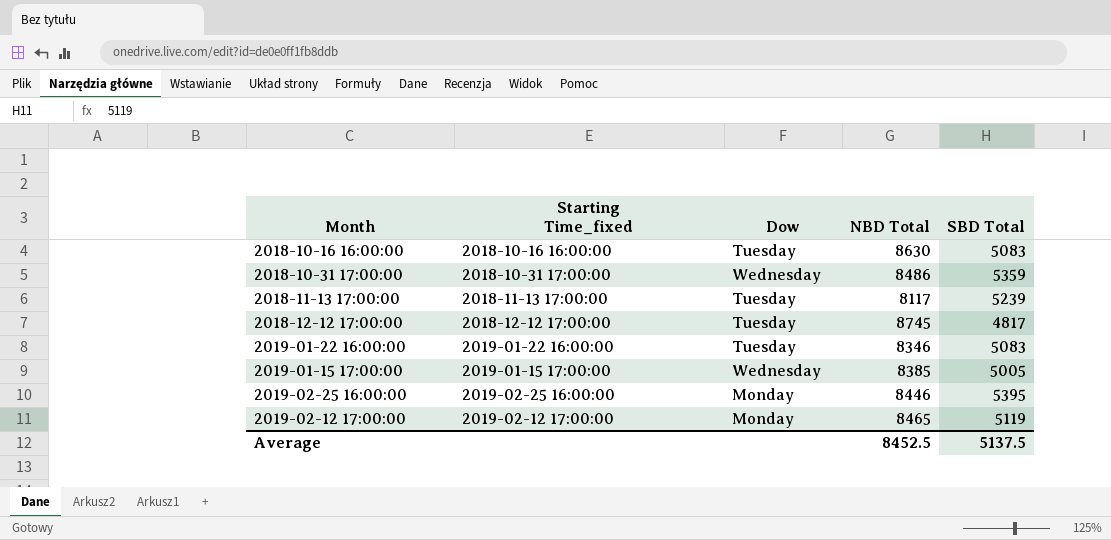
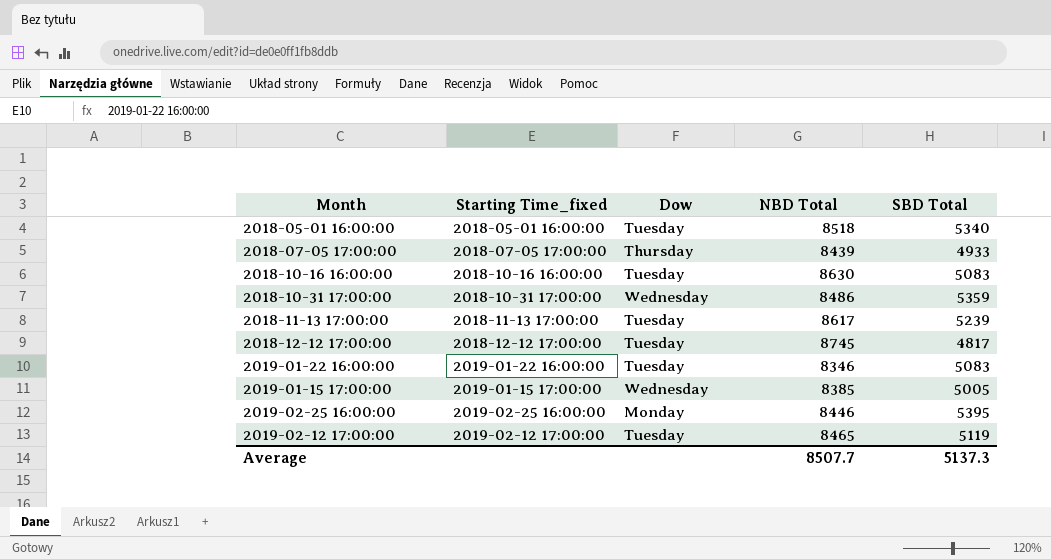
row 2018-05-01 16:00:00: none -> 2018-05-01 16:00:00 | Tuesday | 8518 | 5340
row 2018-07-05 17:00:00: none -> 2018-07-05 17:00:00 | Thursday | 8439 | 4933
2018-11-13 17:00:00 | NBD Total: 8117 -> 8617
2019-02-12 17:00:00 | Dow: Monday -> Tuesday
Average | NBD Total: 8452.5 -> 8507.7
Average | SBD Total: 5137.5 -> 5137.3

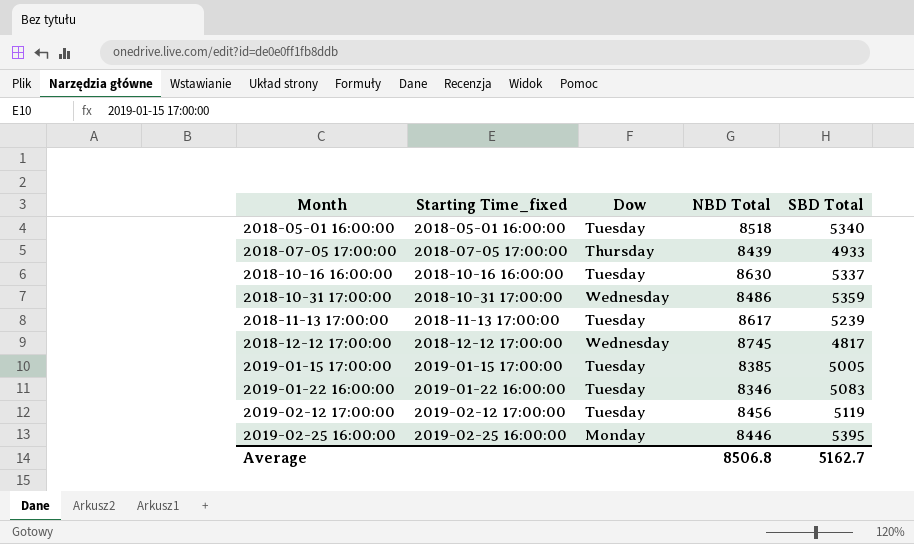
row order: none -> Month ascending
2018-10-16 16:00:00 | SBD Total: 5083 -> 5337
2018-12-12 17:00:00 | Dow: Tuesday -> Wednesday
2019-01-15 17:00:00 | Dow: Wednesday -> Tuesday
2019-02-12 17:00:00 | NBD Total: 8465 -> 8456
Average | NBD Total: 8507.7 -> 8506.8
Average | SBD Total: 5137.3 -> 5162.7

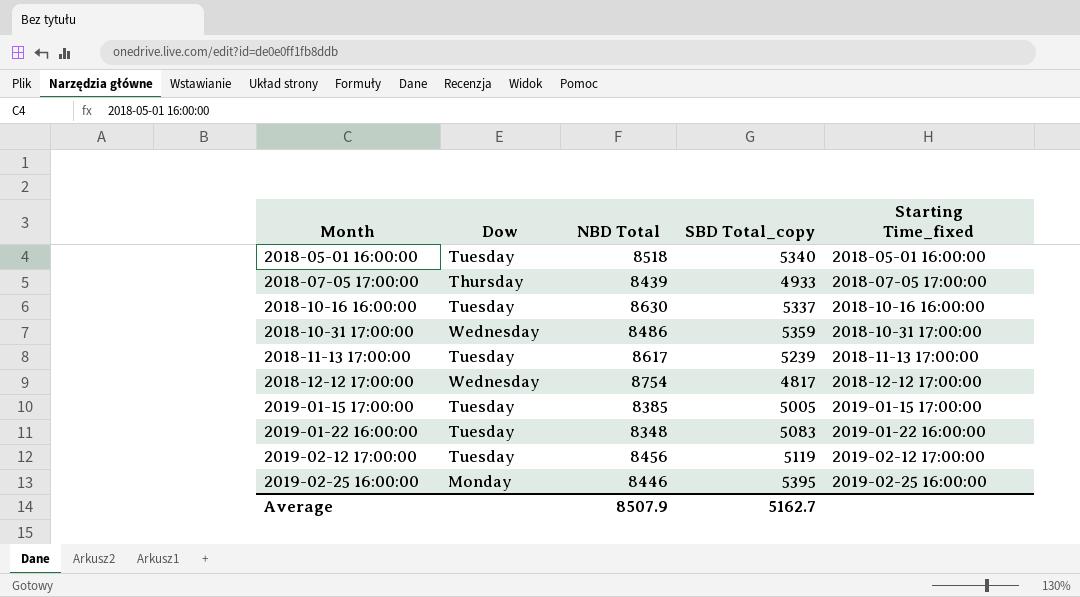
column name: SBD Total -> SBD Total_copy
column Starting Time_fixed | position: 2 -> 5
2018-12-12 17:00:00 | NBD Total: 8745 -> 8754
2019-01-22 16:00:00 | NBD Total: 8346 -> 8348
Average | NBD Total: 8506.8 -> 8507.9

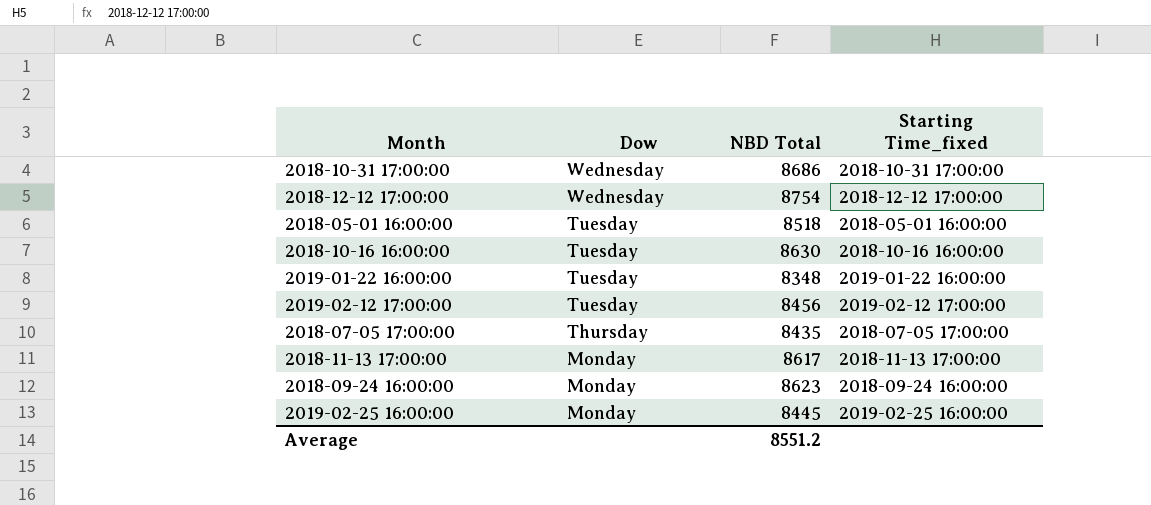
row order: Month ascending -> Dow descending
column SBD Total_copy | position: 4 -> none
row 2019-01-15 17:00:00: Tuesday | 8385 | 5005 | 2019-01-15 17:00:00 -> none
2018-10-31 17:00:00 | NBD Total: 8486 -> 8686
2018-07-05 17:00:00 | NBD Total: 8439 -> 8435
2018-11-13 17:00:00 | Dow: Tuesday -> Monday
row 2018-09-24 16:00:00: none -> Monday | 8623 | 2018-09-24 16:00:00
2019-02-25 16:00:00 | NBD Total: 8446 -> 8445
Average | NBD Total: 8507.9 -> 8551.2

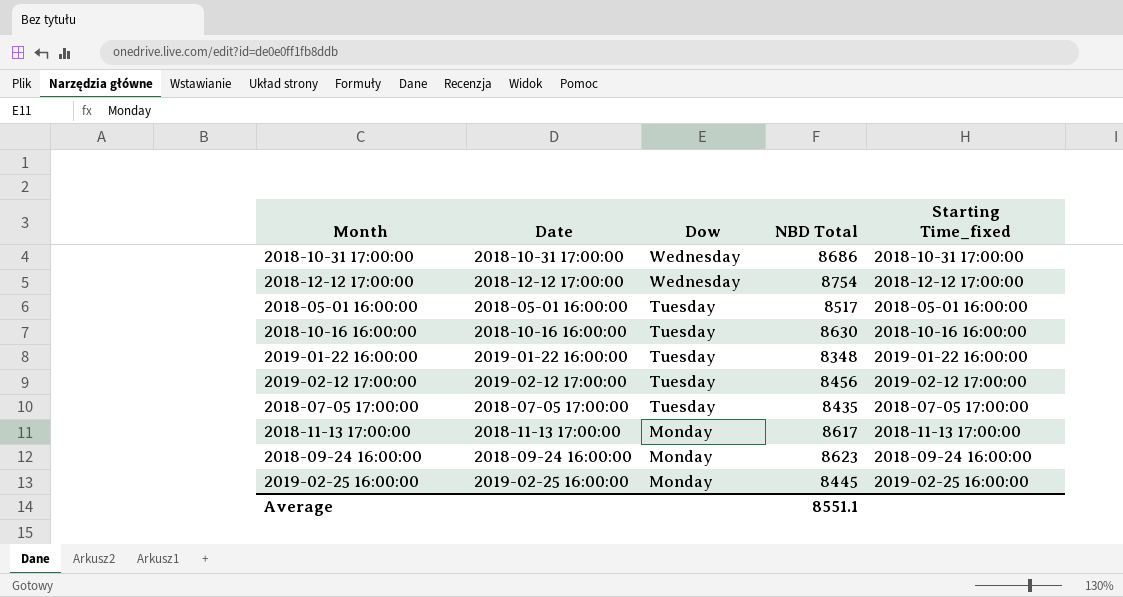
column Date | position: none -> 2
2018-05-01 16:00:00 | NBD Total: 8518 -> 8517
2018-07-05 17:00:00 | Dow: Thursday -> Tuesday
Average | NBD Total: 8551.2 -> 8551.1

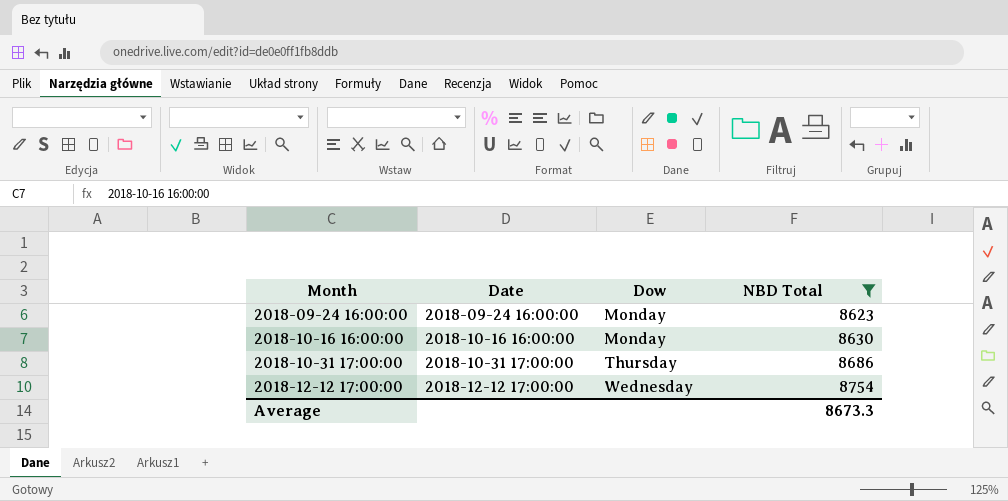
filter: none -> NBD Total >= 8623
row order: Dow descending -> Month ascending
column Starting Time_fixed | position: 5 -> none
2018-10-16 16:00:00 | Dow: Tuesday -> Monday
2018-10-31 17:00:00 | Dow: Wednesday -> Thursday
Average | NBD Total: 8551.1 -> 8673.3

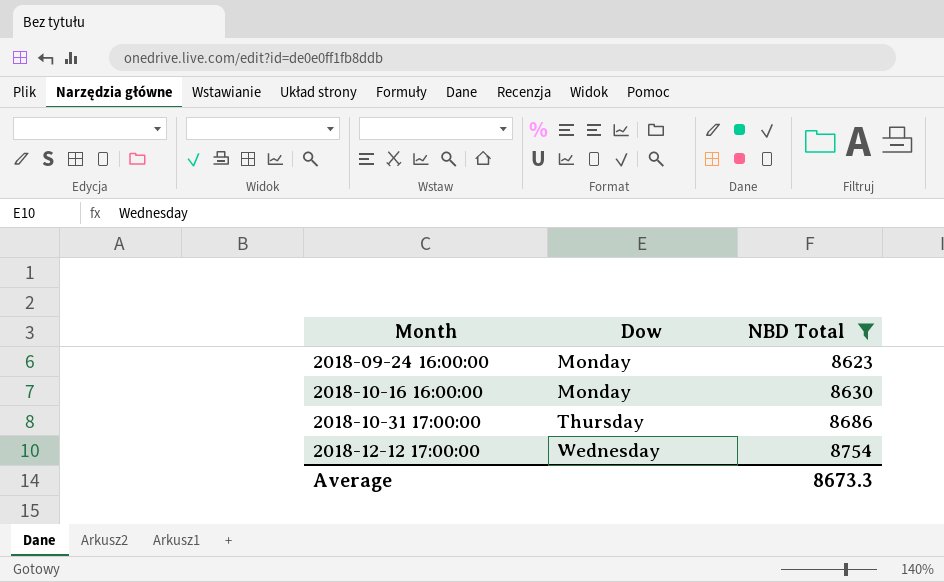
column Date | position: 2 -> none

